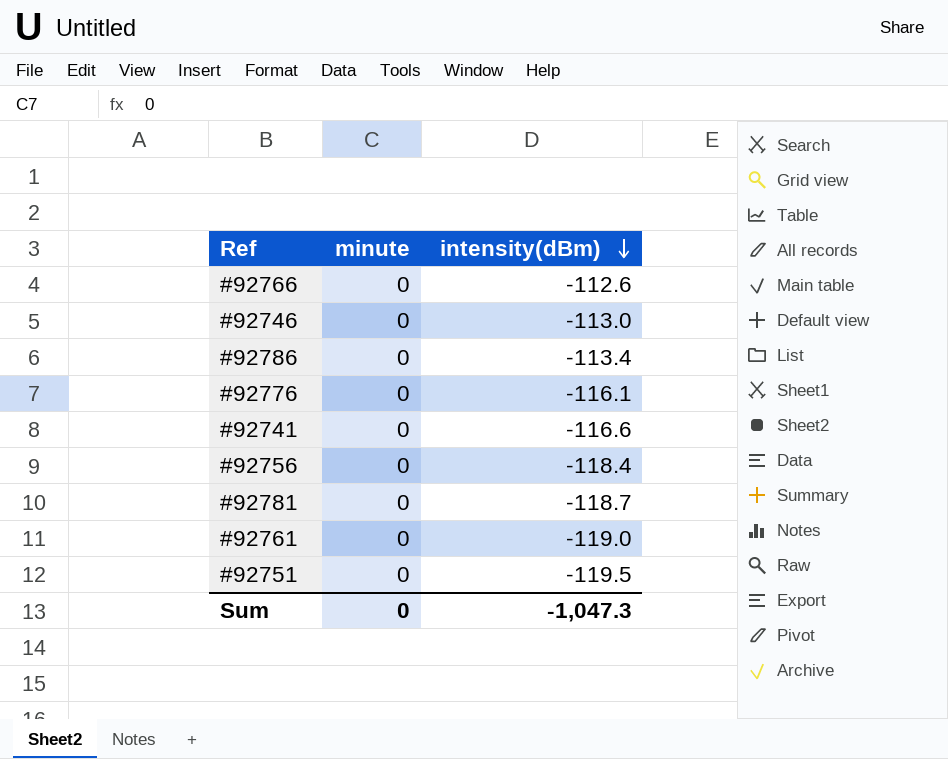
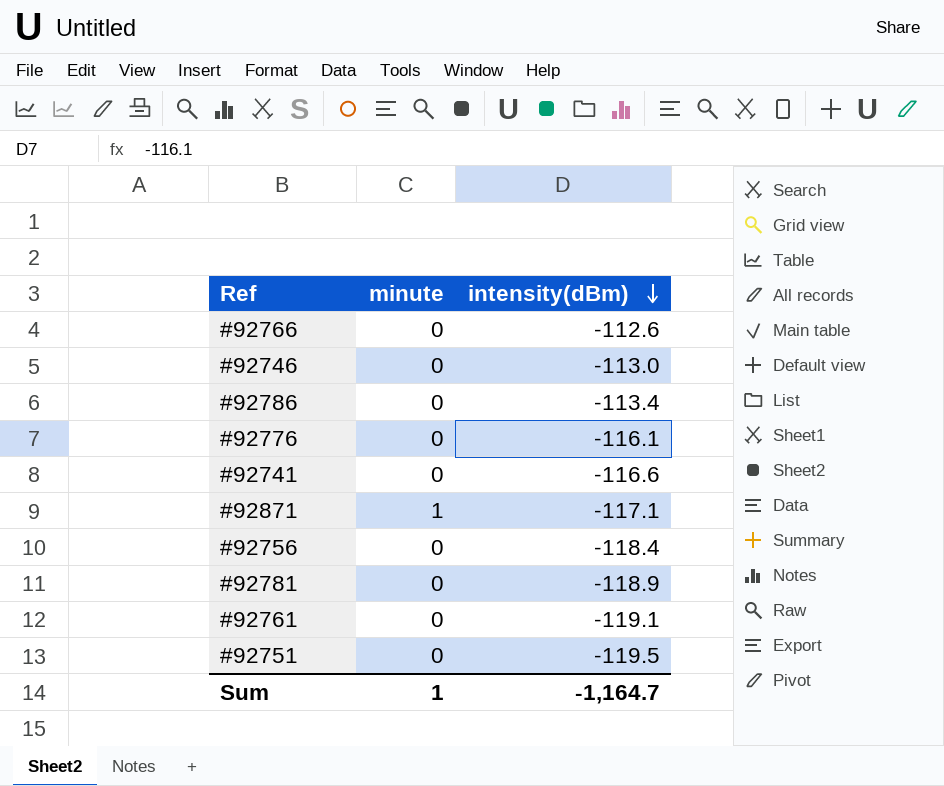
row #92871: none -> 1 | -117.1
#92781 | intensity(dBm): -118.7 -> -118.9
#92761 | intensity(dBm): -119.0 -> -119.1
Sum | minute: 0 -> 1
Sum | intensity(dBm): -1,047.3 -> -1,164.7

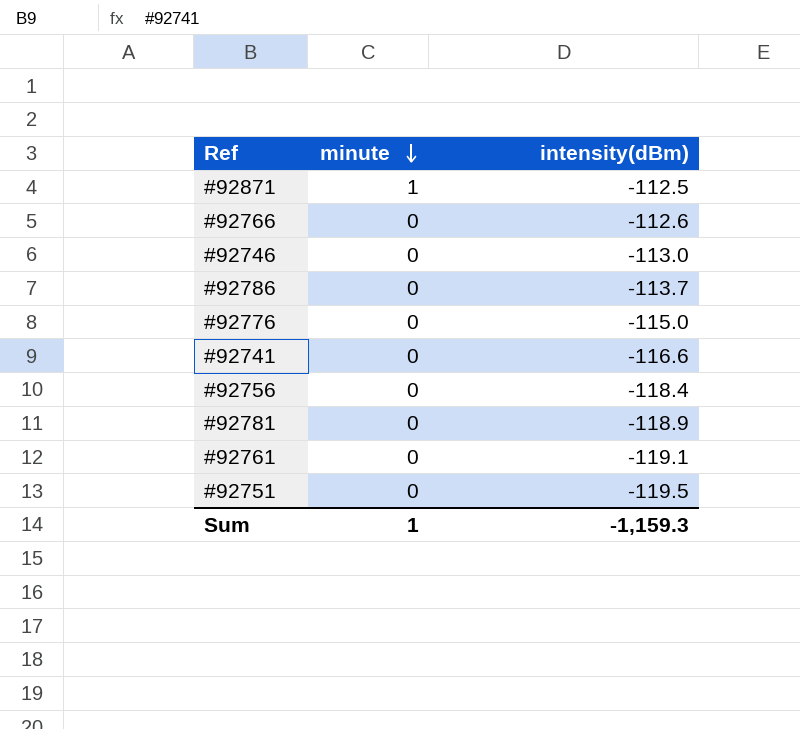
row order: intensity(dBm) descending -> minute descending
#92871 | intensity(dBm): -117.1 -> -112.5
#92786 | intensity(dBm): -113.4 -> -113.7
#92776 | intensity(dBm): -116.1 -> -115.0
Sum | intensity(dBm): -1,164.7 -> -1,159.3

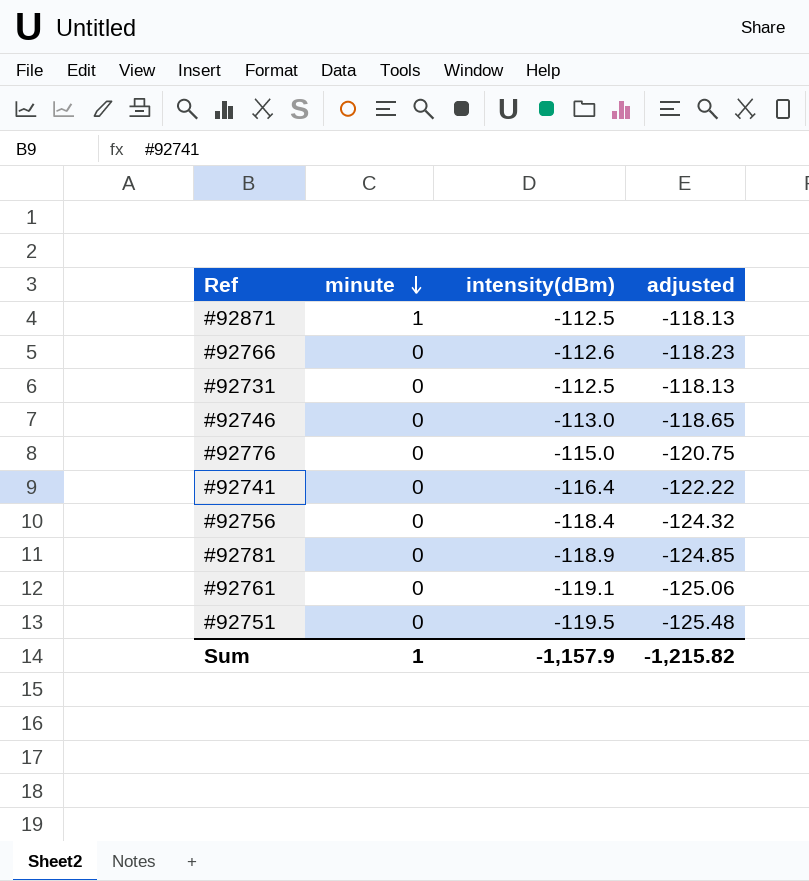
column adjusted | formula: none -> [intensity(dBm)] * 1.05
row #92786: 0 | -113.7 -> none
row #92731: none -> 0 | -112.5 | -118.13
#92741 | intensity(dBm): -116.6 -> -116.4
Sum | intensity(dBm): -1,159.3 -> -1,157.9

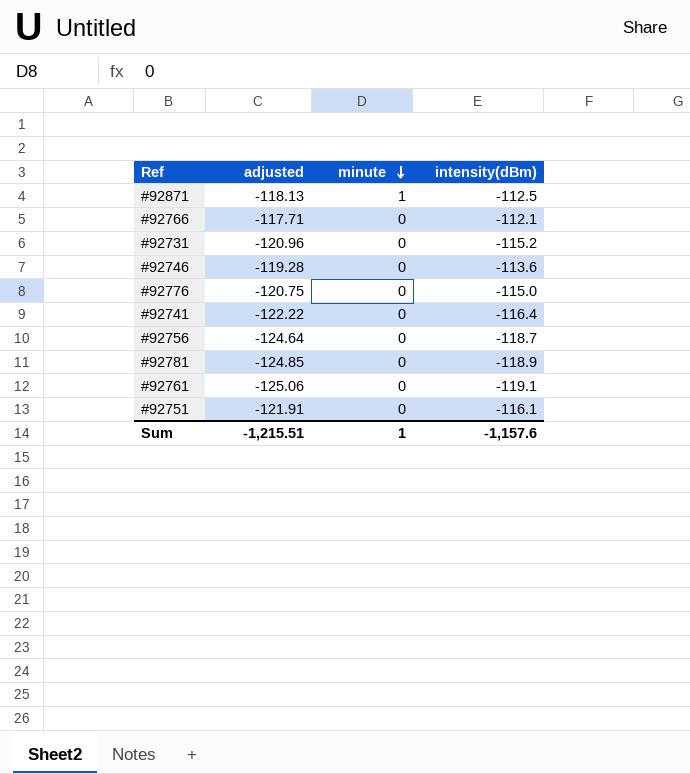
column adjusted | position: 4 -> 2
#92766 | adjusted: -118.23 -> -117.71
#92766 | intensity(dBm): -112.6 -> -112.1
#92731 | adjusted: -118.13 -> -120.96
#92731 | intensity(dBm): -112.5 -> -115.2
#92746 | adjusted: -118.65 -> -119.28
#92746 | intensity(dBm): -113.0 -> -113.6
#92756 | adjusted: -124.32 -> -124.64
#92756 | intensity(dBm): -118.4 -> -118.7
#92751 | adjusted: -125.48 -> -121.91
#92751 | intensity(dBm): -119.5 -> -116.1
Sum | adjusted: -1,215.82 -> -1,215.51
Sum | intensity(dBm): -1,157.9 -> -1,157.6

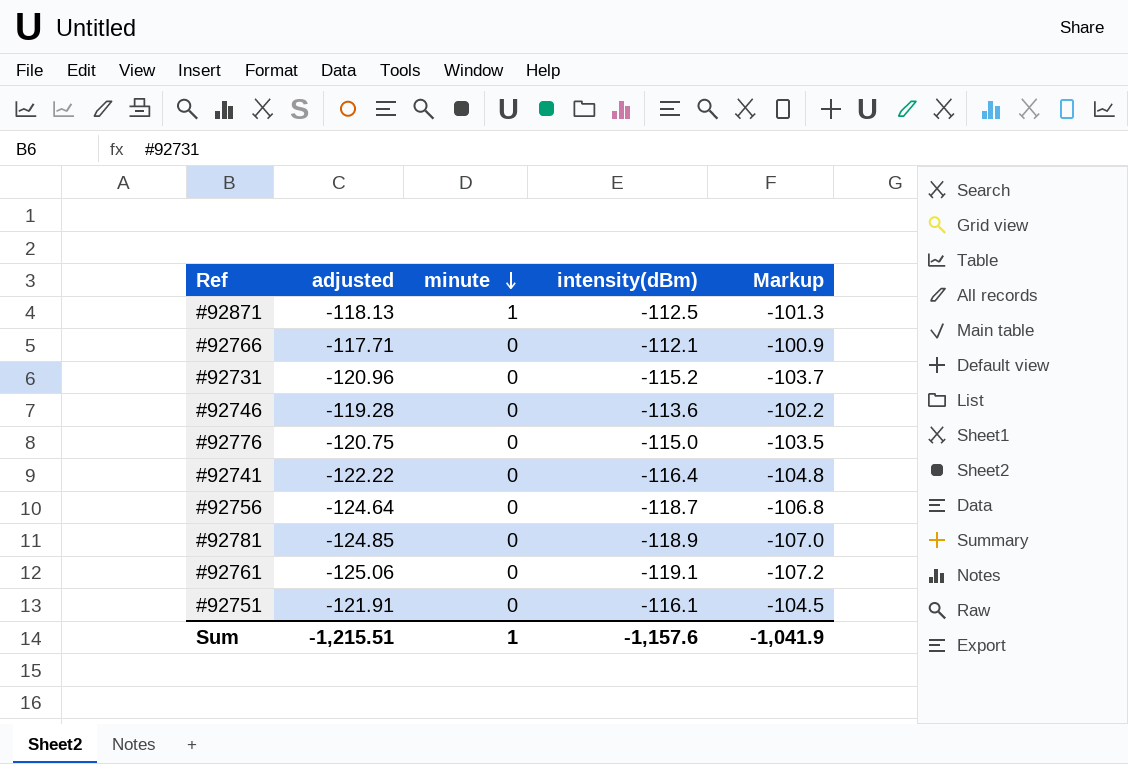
column Markup | formula: none -> [intensity(dBm)] * 0.9

